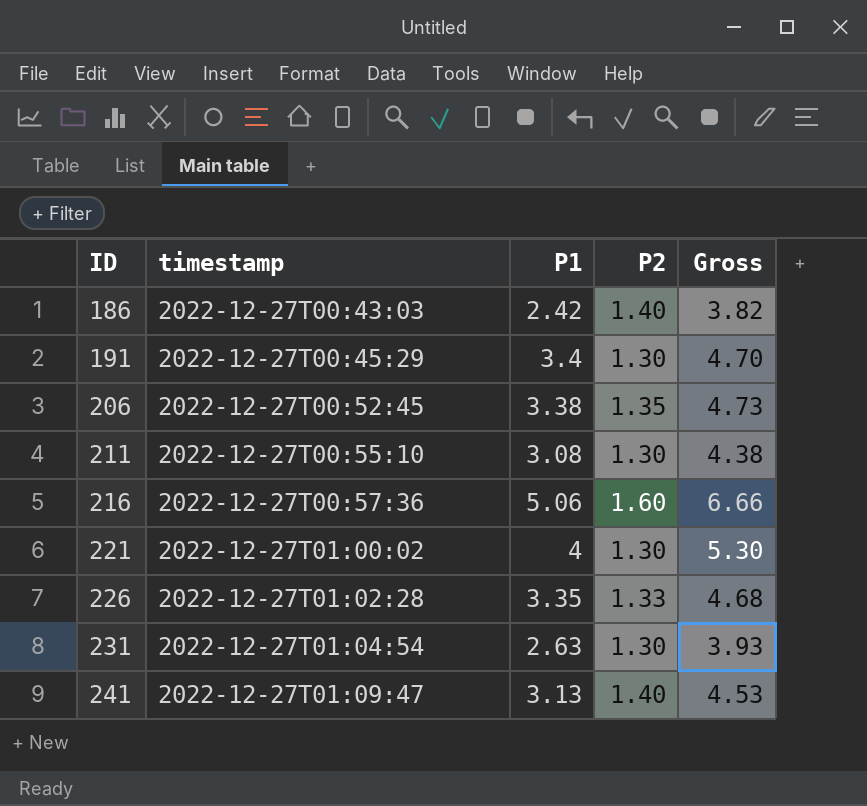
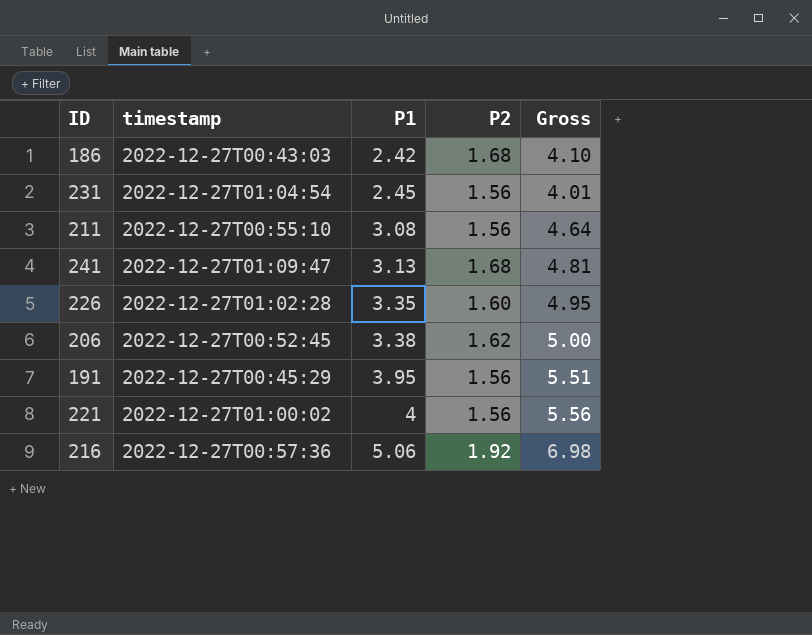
row order: ID ascending -> P1 ascending
186 | P2: 1.40 -> 1.68
186 | Gross: 3.82 -> 4.10
231 | P1: 2.63 -> 2.45
231 | P2: 1.30 -> 1.56
231 | Gross: 3.93 -> 4.01
211 | P2: 1.30 -> 1.56
211 | Gross: 4.38 -> 4.64
241 | P2: 1.40 -> 1.68
241 | Gross: 4.53 -> 4.81
226 | P2: 1.33 -> 1.60
226 | Gross: 4.68 -> 4.95
206 | P2: 1.35 -> 1.62
206 | Gross: 4.73 -> 5.00
191 | P1: 3.4 -> 3.95
191 | P2: 1.30 -> 1.56
191 | Gross: 4.70 -> 5.51
221 | P2: 1.30 -> 1.56
221 | Gross: 5.30 -> 5.56
216 | P2: 1.60 -> 1.92
216 | Gross: 6.66 -> 6.98

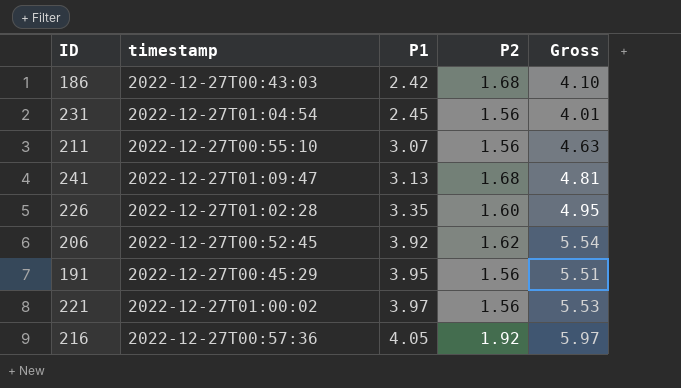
211 | P1: 3.08 -> 3.07
211 | Gross: 4.64 -> 4.63
206 | P1: 3.38 -> 3.92
206 | Gross: 5.00 -> 5.54
221 | P1: 4 -> 3.97
221 | Gross: 5.56 -> 5.53
216 | P1: 5.06 -> 4.05
216 | Gross: 6.98 -> 5.97

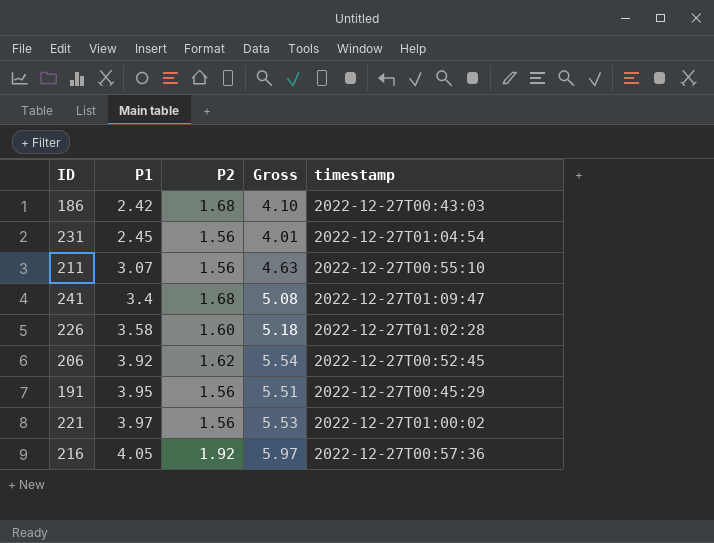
column timestamp | position: 2 -> 5
241 | P1: 3.13 -> 3.4
241 | Gross: 4.81 -> 5.08
226 | P1: 3.35 -> 3.58
226 | Gross: 4.95 -> 5.18

